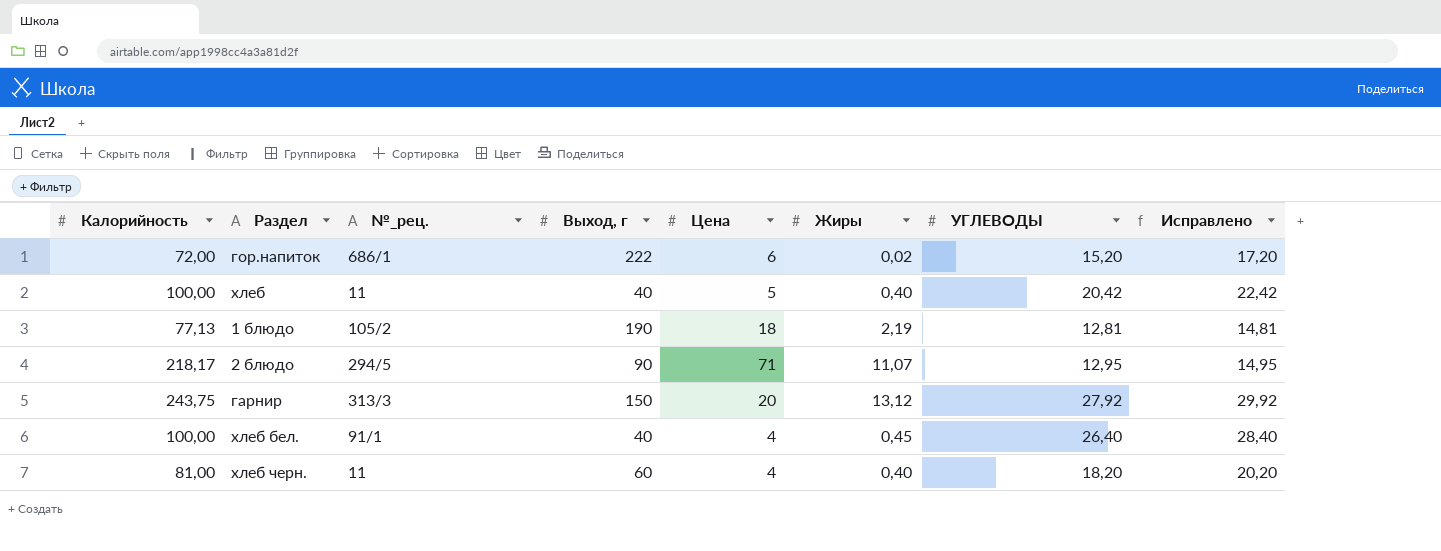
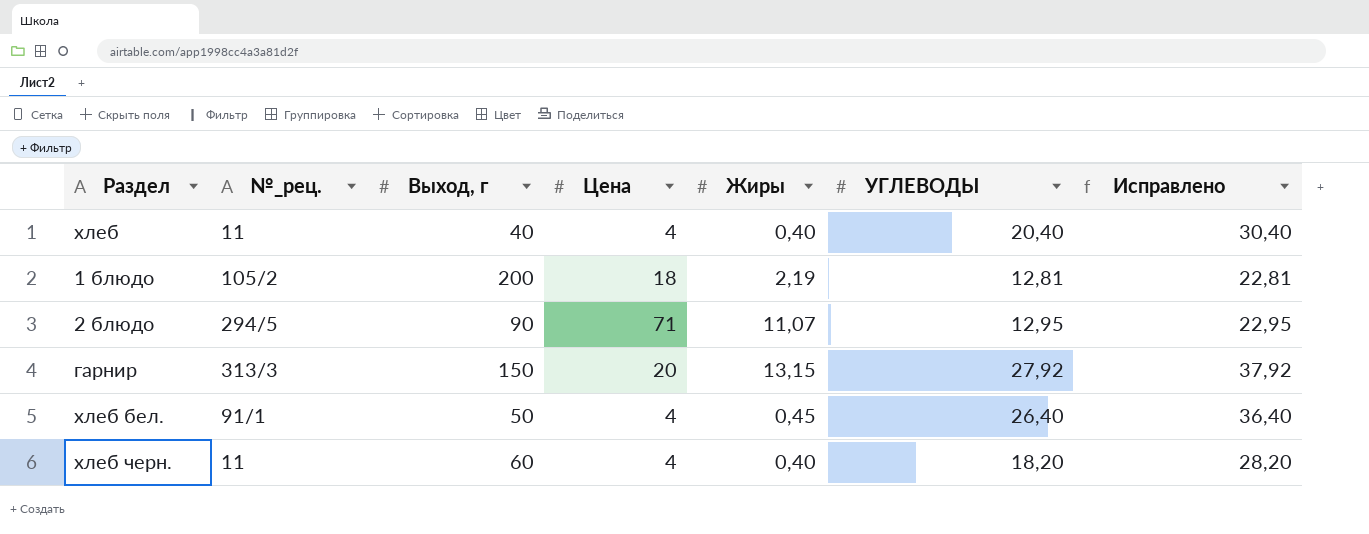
column Калорийность | position: 1 -> none
column Исправлено | formula: [УГЛЕВОДЫ] + 2 -> [УГЛЕВОДЫ] + 10
row гор.напиток: 72,00 | 686/1 | 222 | 6 | 0,02 | 15,20 | 17,20 -> none
хлеб | Цена: 5 -> 4
хлеб | УГЛЕВОДЫ: 20,42 -> 20,40
1 блюдо | Выход, г: 190 -> 200
гарнир | Жиры: 13,12 -> 13,15
хлеб бел. | Выход, г: 40 -> 50

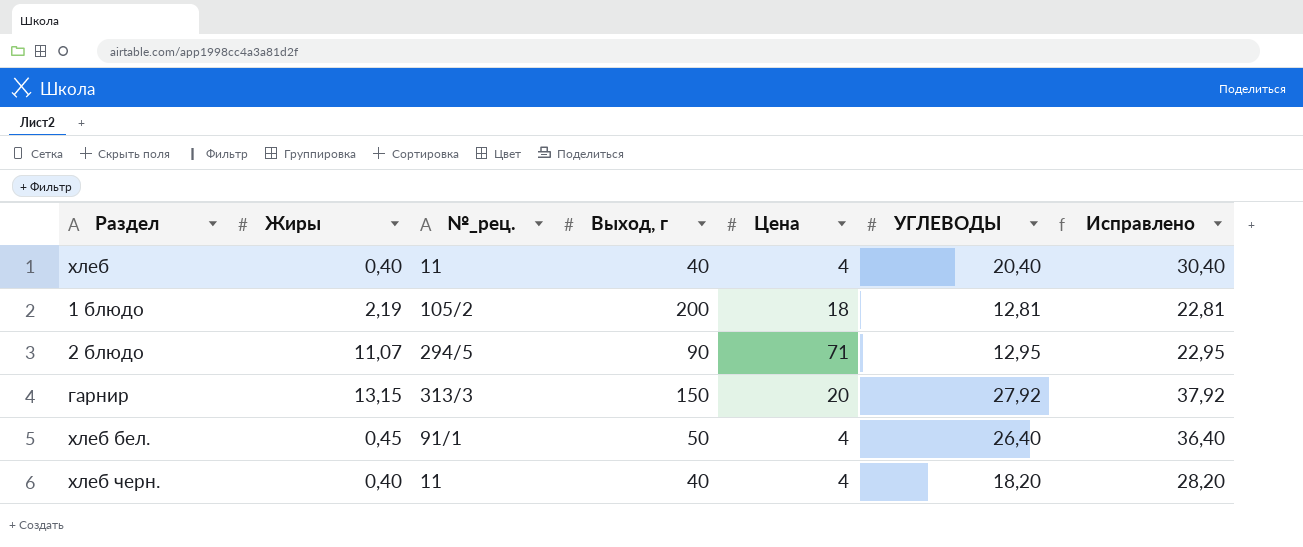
column Жиры | position: 5 -> 2
хлеб черн. | Выход, г: 60 -> 40

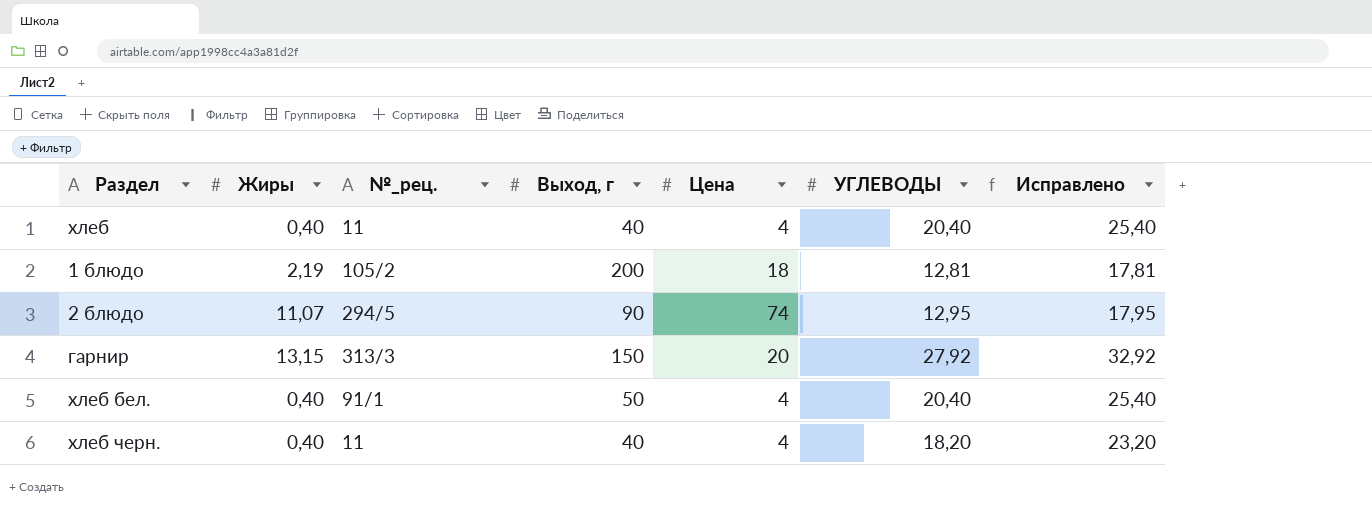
column Исправлено | formula: [УГЛЕВОДЫ] + 10 -> [УГЛЕВОДЫ] + 5
2 блюдо | Цена: 71 -> 74
хлеб бел. | Жиры: 0,45 -> 0,40
хлеб бел. | УГЛЕВОДЫ: 26,40 -> 20,40

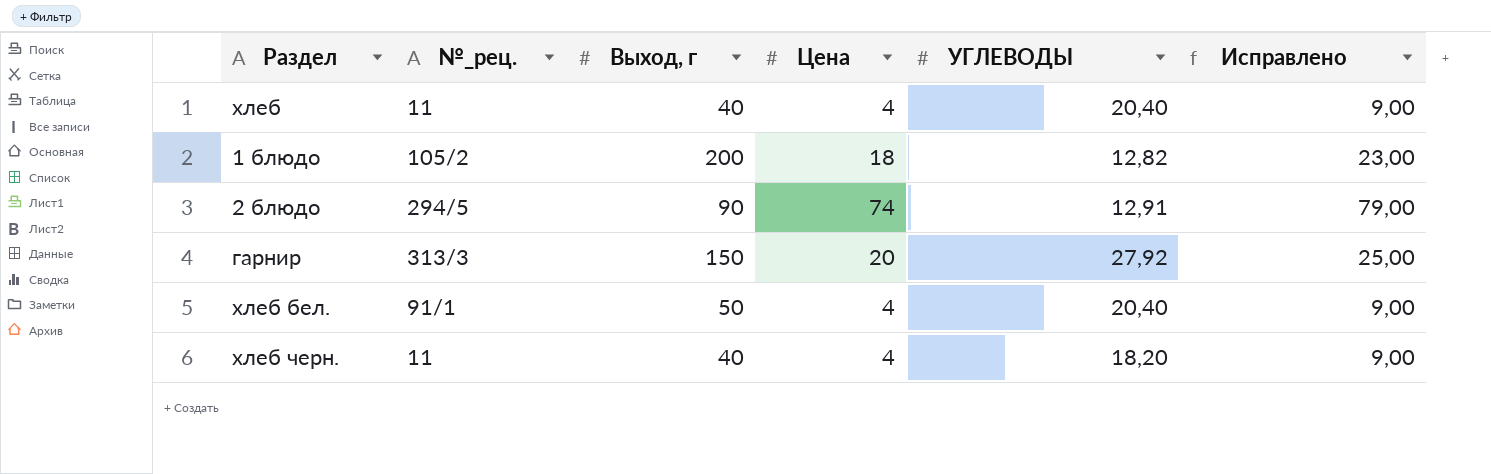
column Жиры | position: 2 -> none
column Исправлено | formula: [УГЛЕВОДЫ] + 5 -> [Цена] + 5
1 блюдо | УГЛЕВОДЫ: 12,81 -> 12,82
2 блюдо | УГЛЕВОДЫ: 12,95 -> 12,91

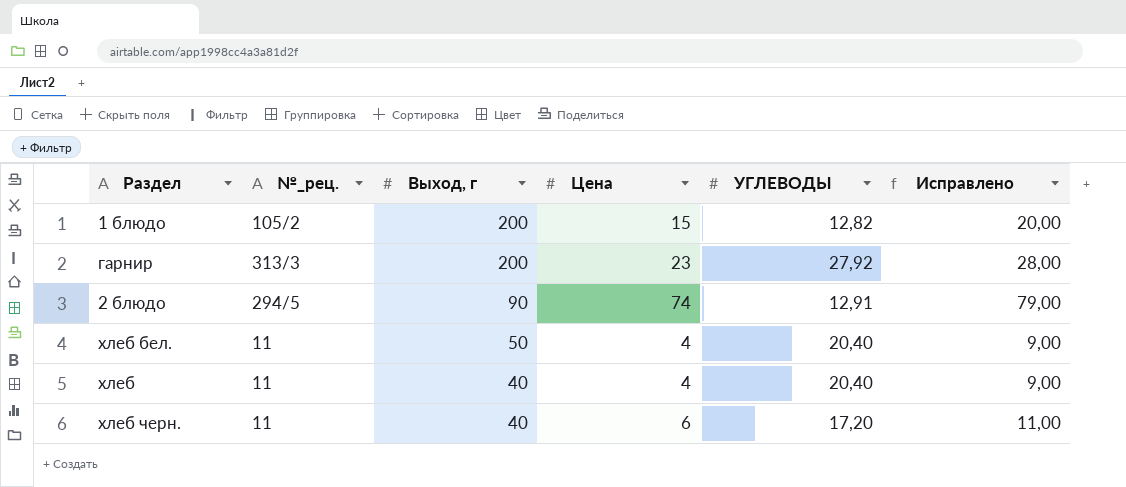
row order: none -> Выход, г descending
1 блюдо | Цена: 18 -> 15
1 блюдо | Исправлено: 23,00 -> 20,00
гарнир | Выход, г: 150 -> 200
гарнир | Цена: 20 -> 23
гарнир | Исправлено: 25,00 -> 28,00
хлеб бел. | №_рец.: 91/1 -> 11
хлеб черн. | Цена: 4 -> 6
хлеб черн. | УГЛЕВОДЫ: 18,20 -> 17,20
хлеб черн. | Исправлено: 9,00 -> 11,00

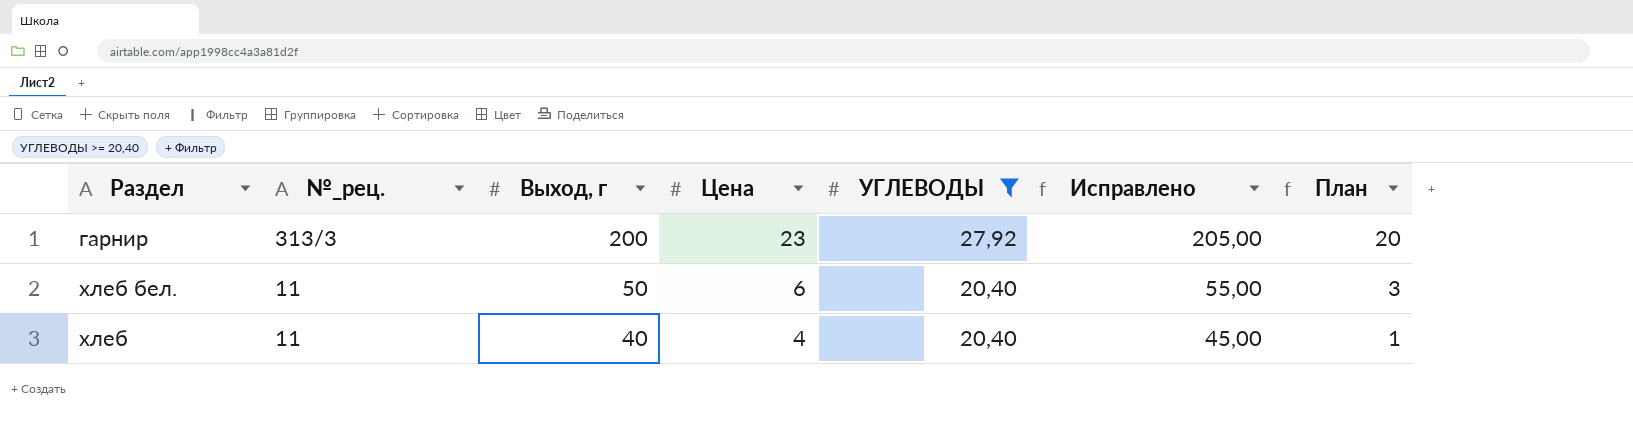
filter: none -> УГЛЕВОДЫ >= 20,40
column Исправлено | formula: [Цена] + 5 -> [Выход, г] + 5
column План | formula: none -> [Цена] - 3
хлеб бел. | Цена: 4 -> 6

